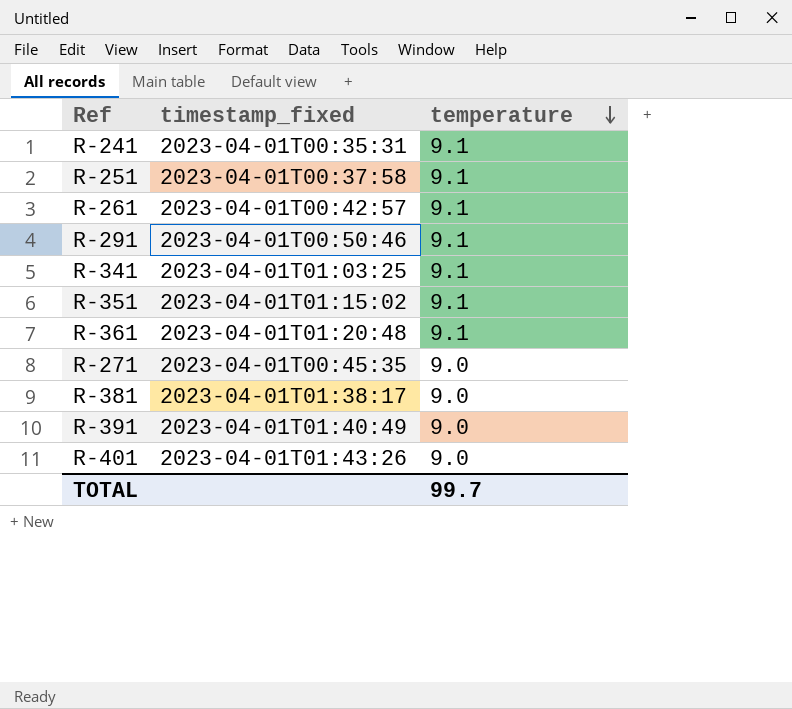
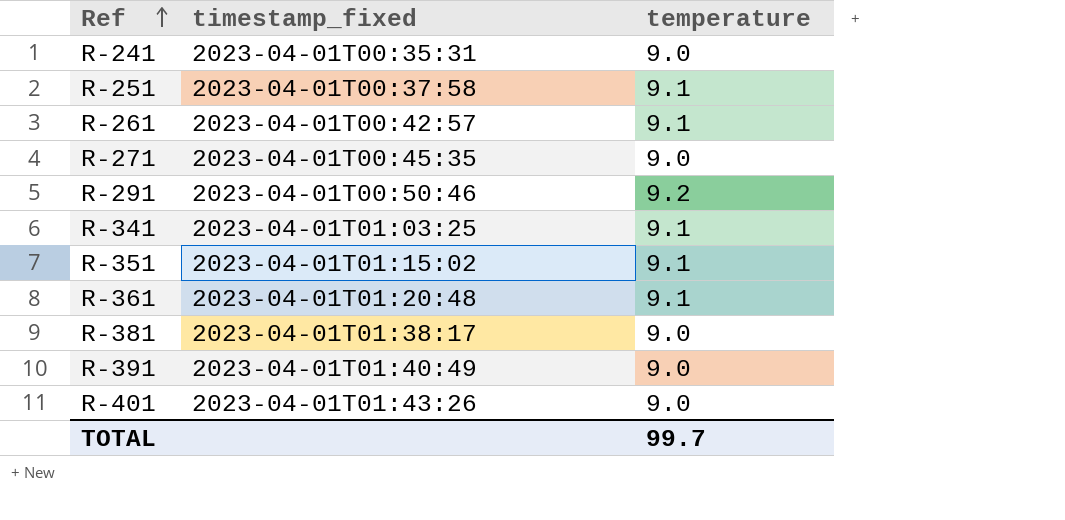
row order: temperature descending -> Ref ascending
R-241 | temperature: 9.1 -> 9.0
R-291 | temperature: 9.1 -> 9.2

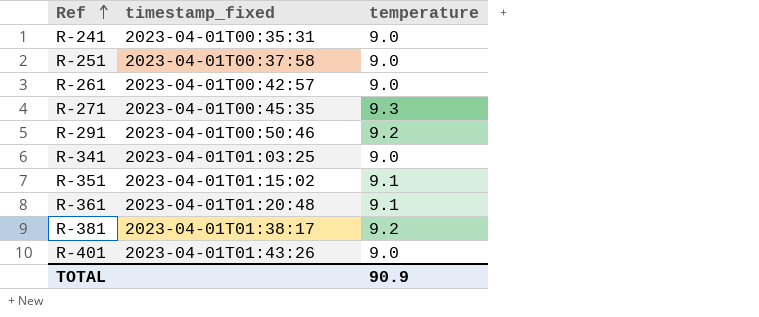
row R-391: 2023-04-01T01:40:49 | 9.0 -> none
R-251 | temperature: 9.1 -> 9.0
R-261 | temperature: 9.1 -> 9.0
R-271 | temperature: 9.0 -> 9.3
R-341 | temperature: 9.1 -> 9.0
R-381 | temperature: 9.0 -> 9.2
TOTAL | temperature: 99.7 -> 90.9

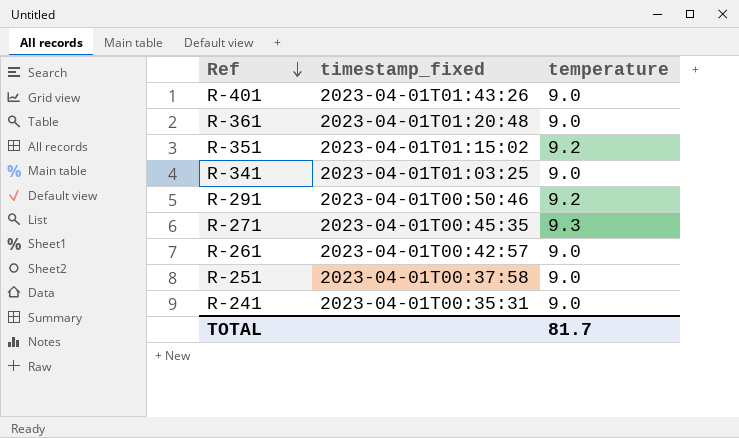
row order: Ref ascending -> Ref descending
row R-381: 2023-04-01T01:38:17 | 9.2 -> none
R-361 | temperature: 9.1 -> 9.0
R-351 | temperature: 9.1 -> 9.2
TOTAL | temperature: 90.9 -> 81.7

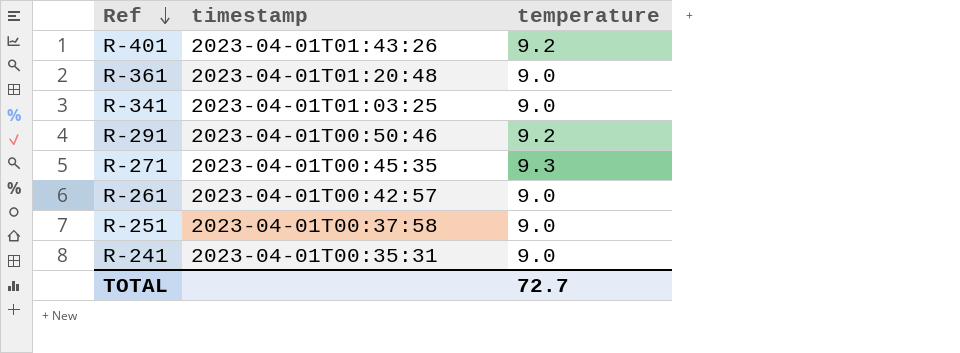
column name: timestamp_fixed -> timestamp
row R-351: 2023-04-01T01:15:02 | 9.2 -> none
R-401 | temperature: 9.0 -> 9.2
TOTAL | temperature: 81.7 -> 72.7

